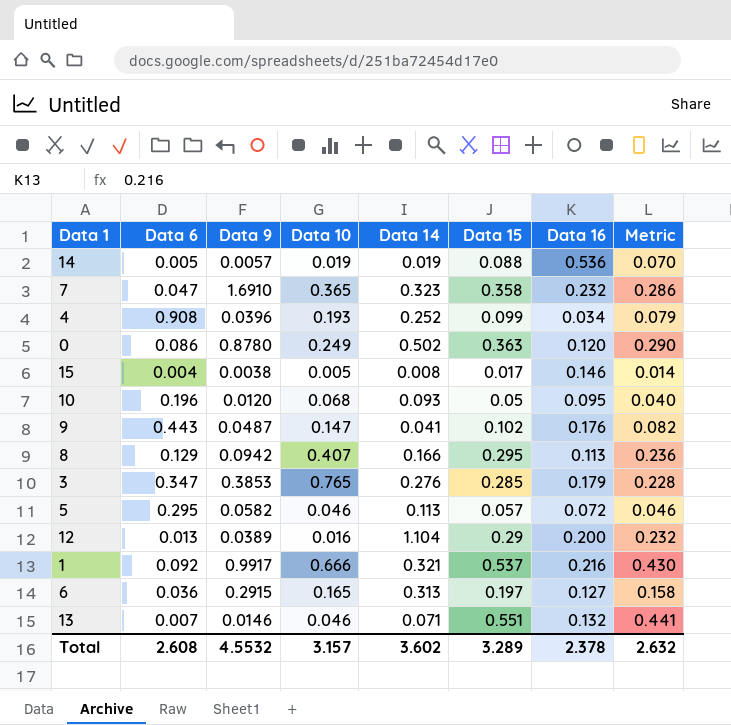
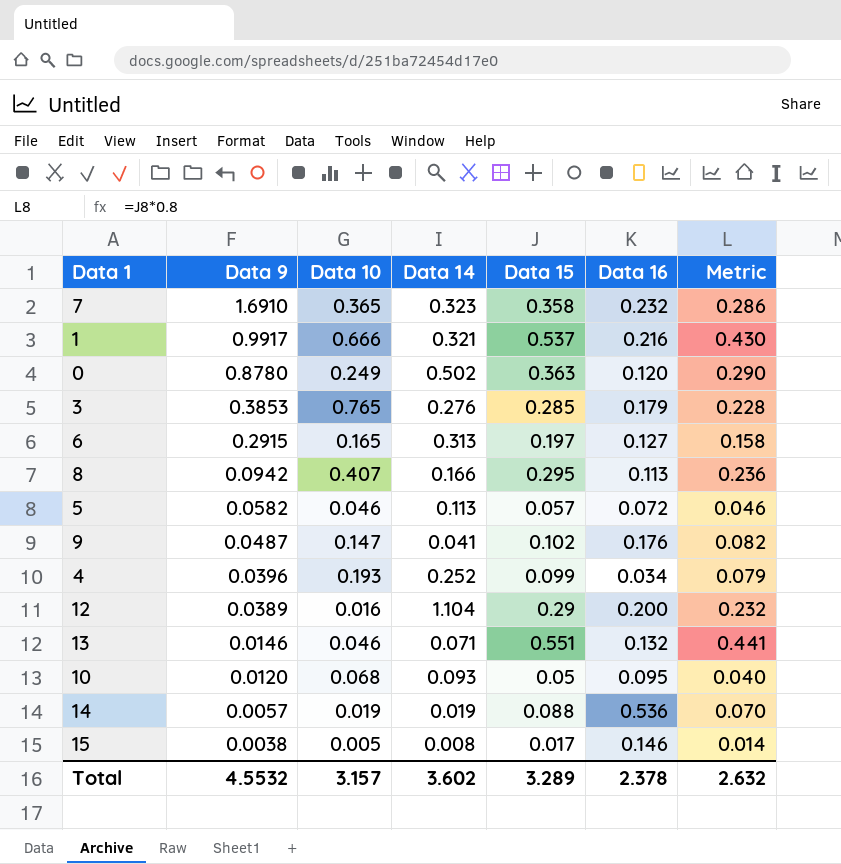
row order: none -> Data 9 descending
column Data 6 | position: 2 -> none

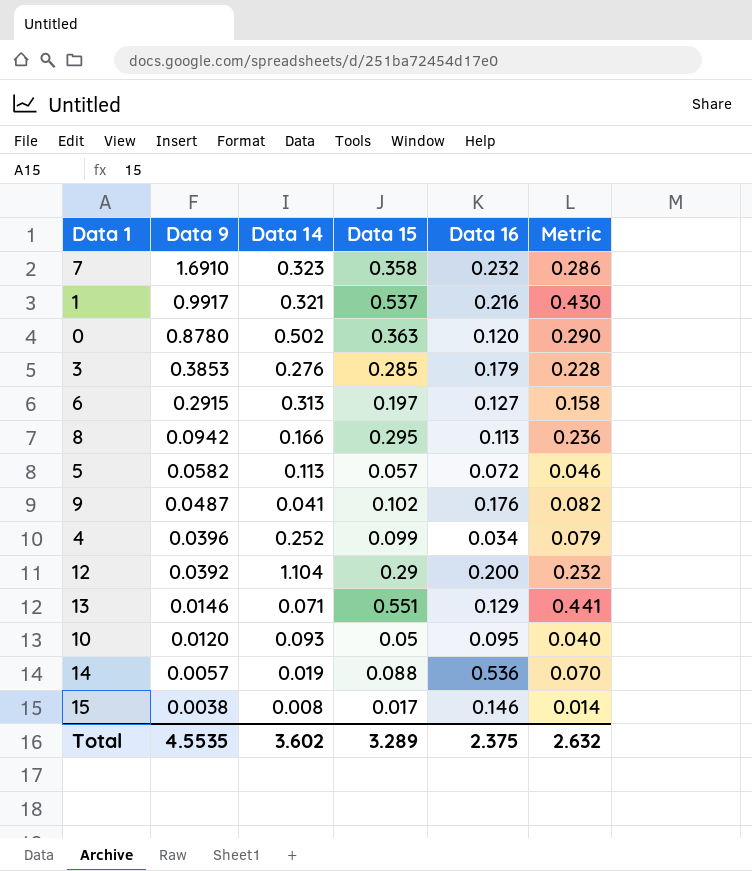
column Data 10 | position: 3 -> none
12 | Data 9: 0.0389 -> 0.0392
13 | Data 16: 0.132 -> 0.129
Total | Data 9: 4.5532 -> 4.5535
Total | Data 16: 2.378 -> 2.375

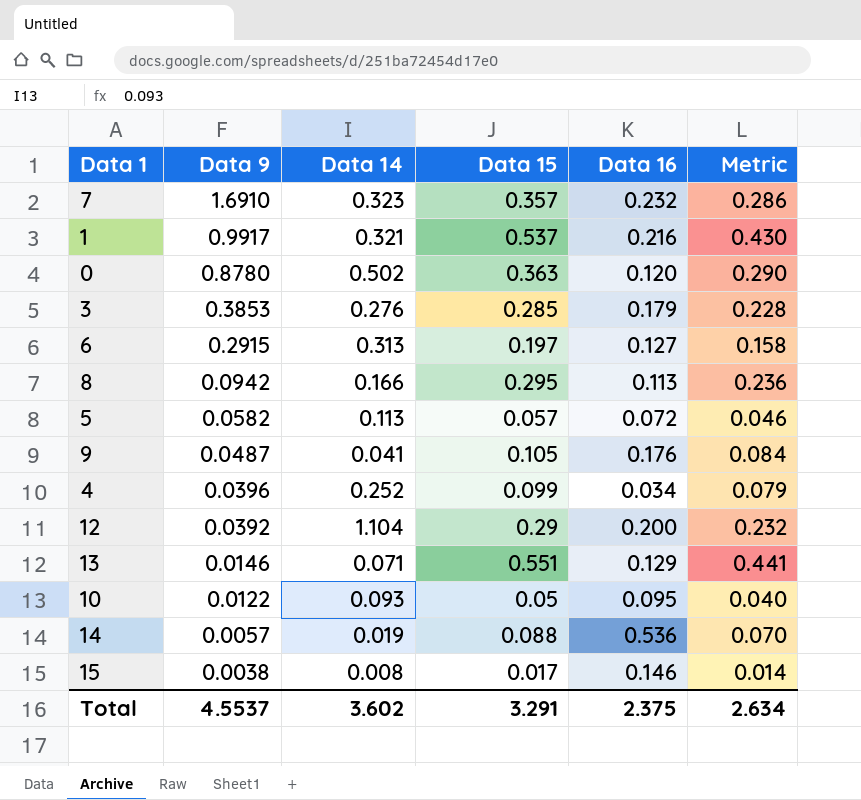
7 | Data 15: 0.358 -> 0.357
9 | Data 15: 0.102 -> 0.105
9 | Metric: 0.082 -> 0.084
10 | Data 9: 0.0120 -> 0.0122
Total | Data 9: 4.5535 -> 4.5537
Total | Data 15: 3.289 -> 3.291
Total | Metric: 2.632 -> 2.634

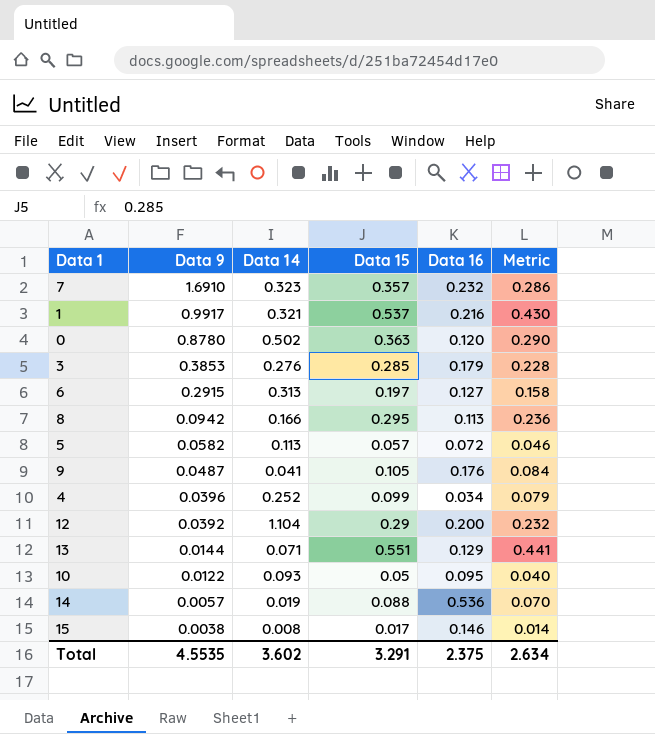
13 | Data 9: 0.0146 -> 0.0144
Total | Data 9: 4.5537 -> 4.5535

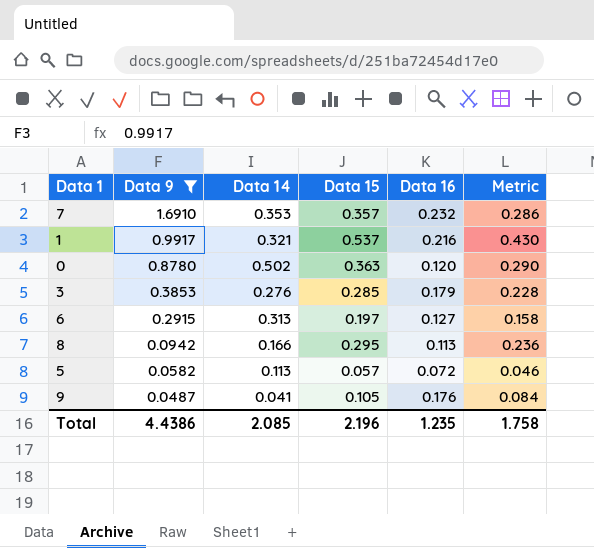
filter: none -> Data 9 >= 0.0487
7 | Data 14: 0.323 -> 0.353
Total | Data 9: 4.5535 -> 4.4386
Total | Data 14: 3.602 -> 2.085
Total | Data 15: 3.291 -> 2.196
Total | Data 16: 2.375 -> 1.235
Total | Metric: 2.634 -> 1.758

